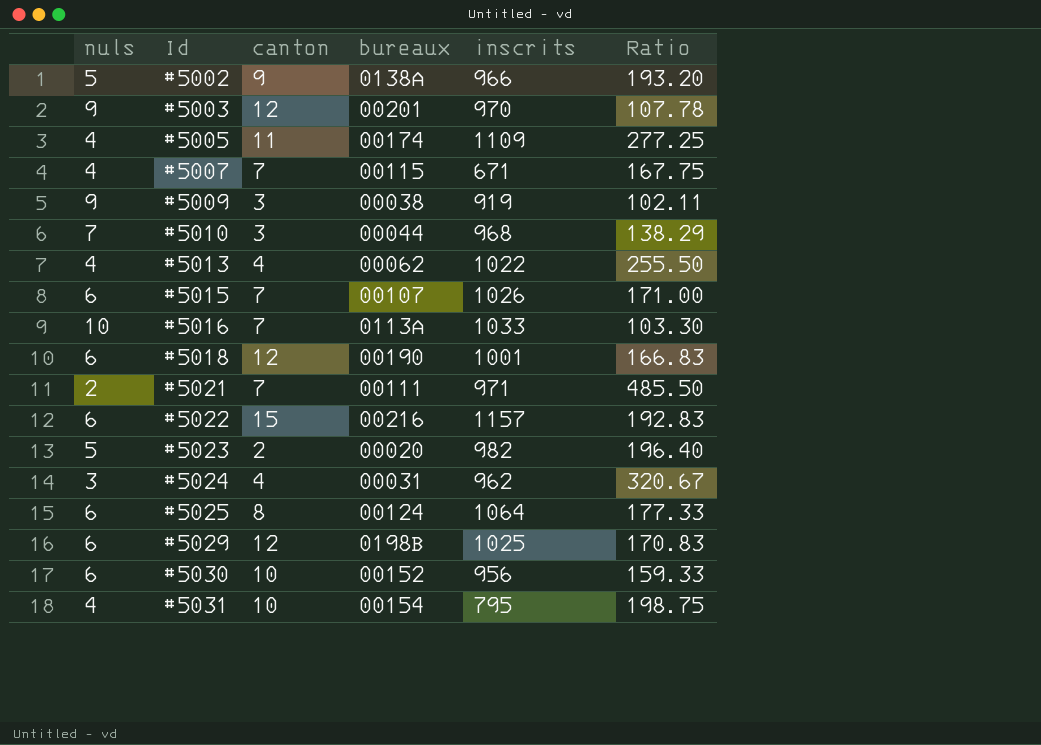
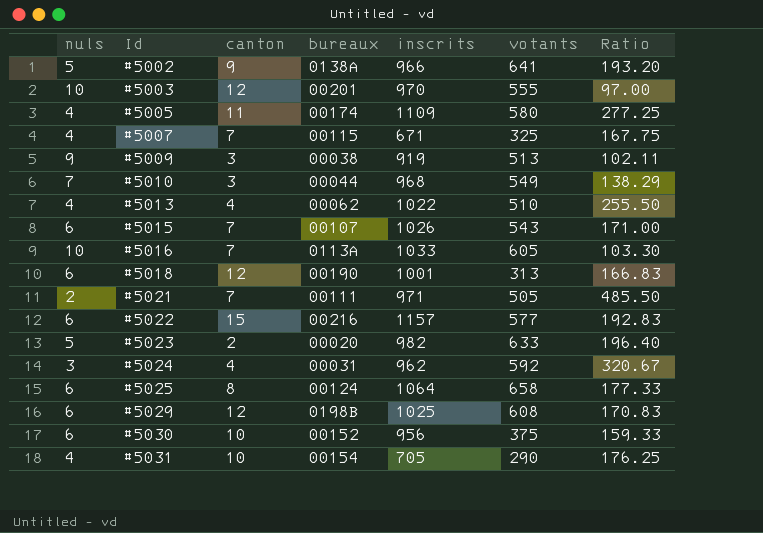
column votants | position: none -> 6
#5003 | nuls: 9 -> 10
#5003 | Ratio: 107.78 -> 97.00
#5031 | inscrits: 795 -> 705
#5031 | Ratio: 198.75 -> 176.25

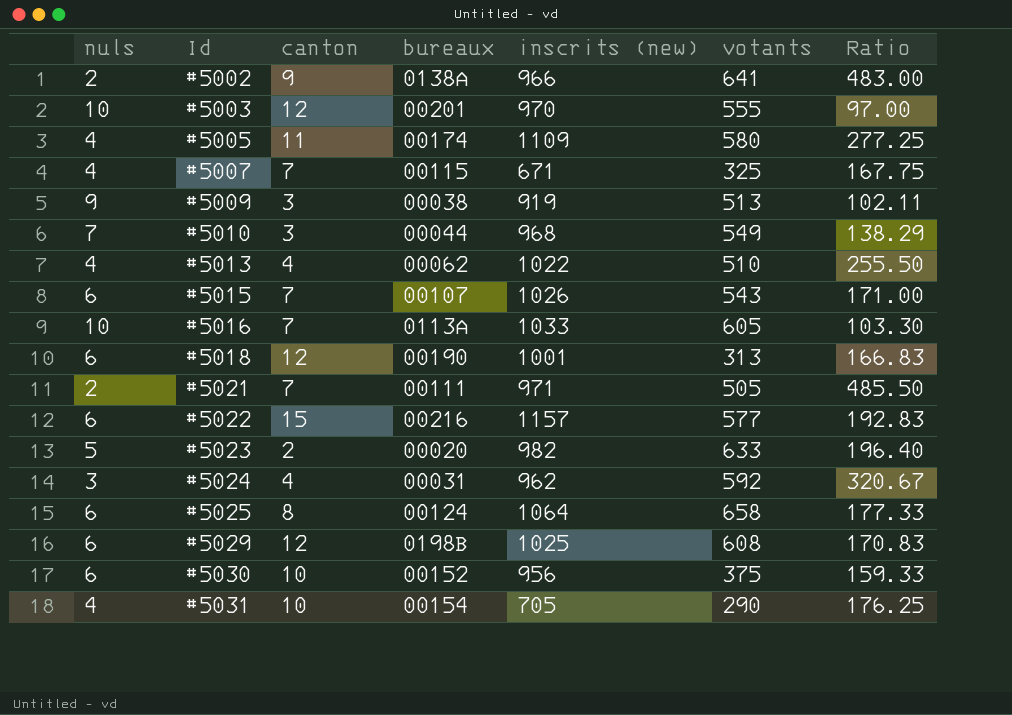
column name: inscrits -> inscrits (new)
#5002 | nuls: 5 -> 2
#5002 | Ratio: 193.20 -> 483.00

